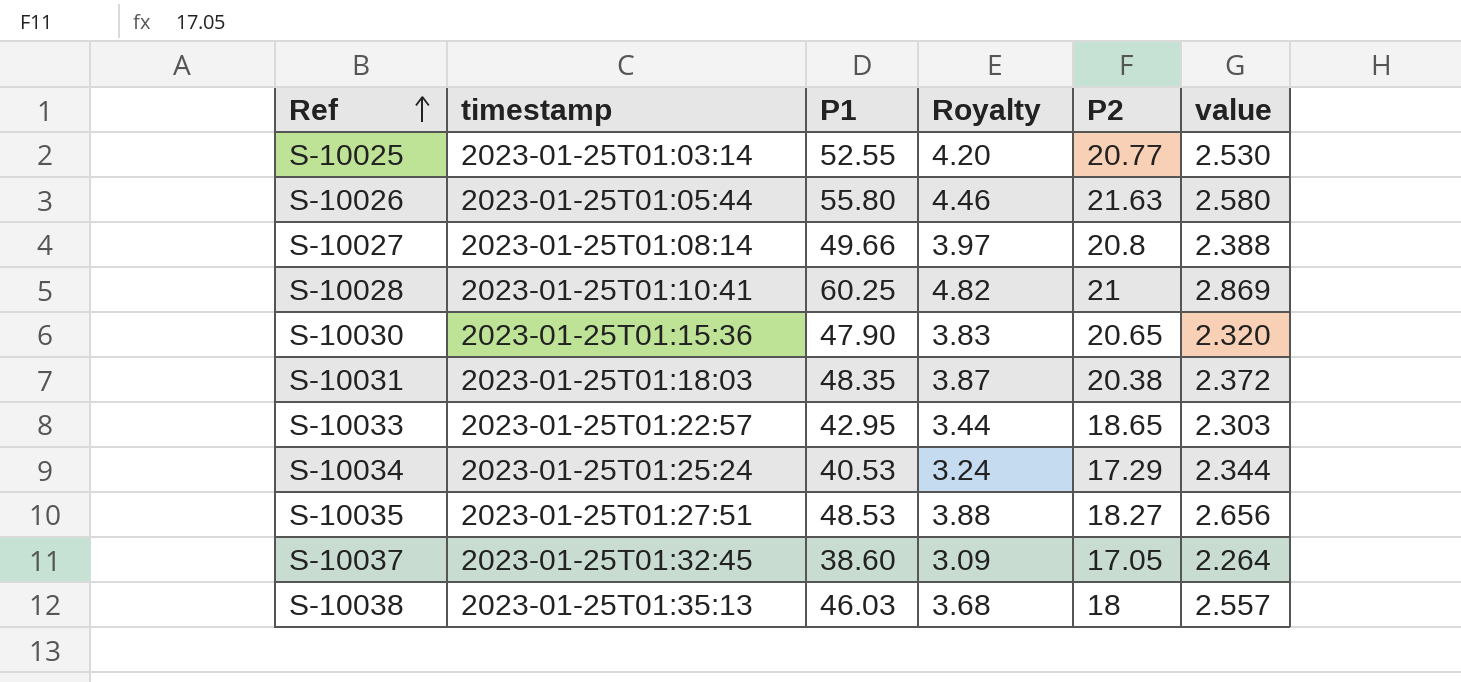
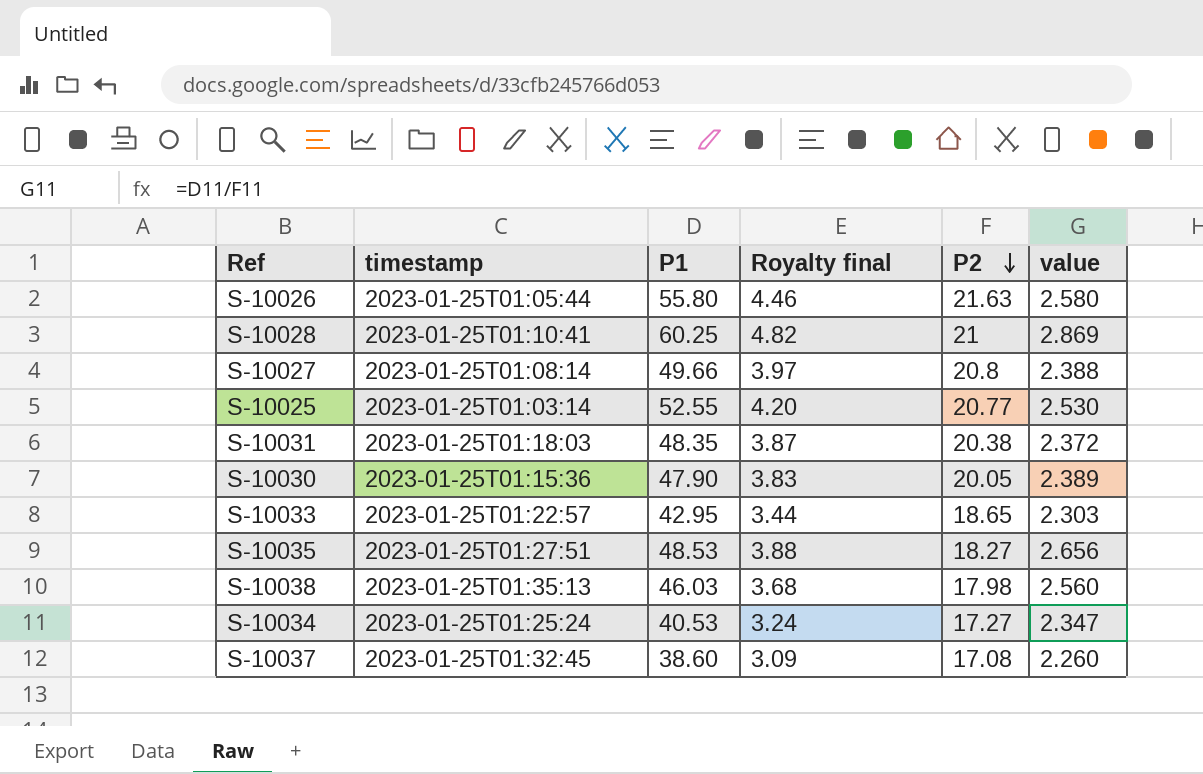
row order: Ref ascending -> P2 descending
column name: Royalty -> Royalty final
S-10030 | P2: 20.65 -> 20.05
S-10030 | value: 2.320 -> 2.389
S-10038 | P2: 18 -> 17.98
S-10038 | value: 2.557 -> 2.560
S-10034 | P2: 17.29 -> 17.27
S-10034 | value: 2.344 -> 2.347
S-10037 | P2: 17.05 -> 17.08
S-10037 | value: 2.264 -> 2.260

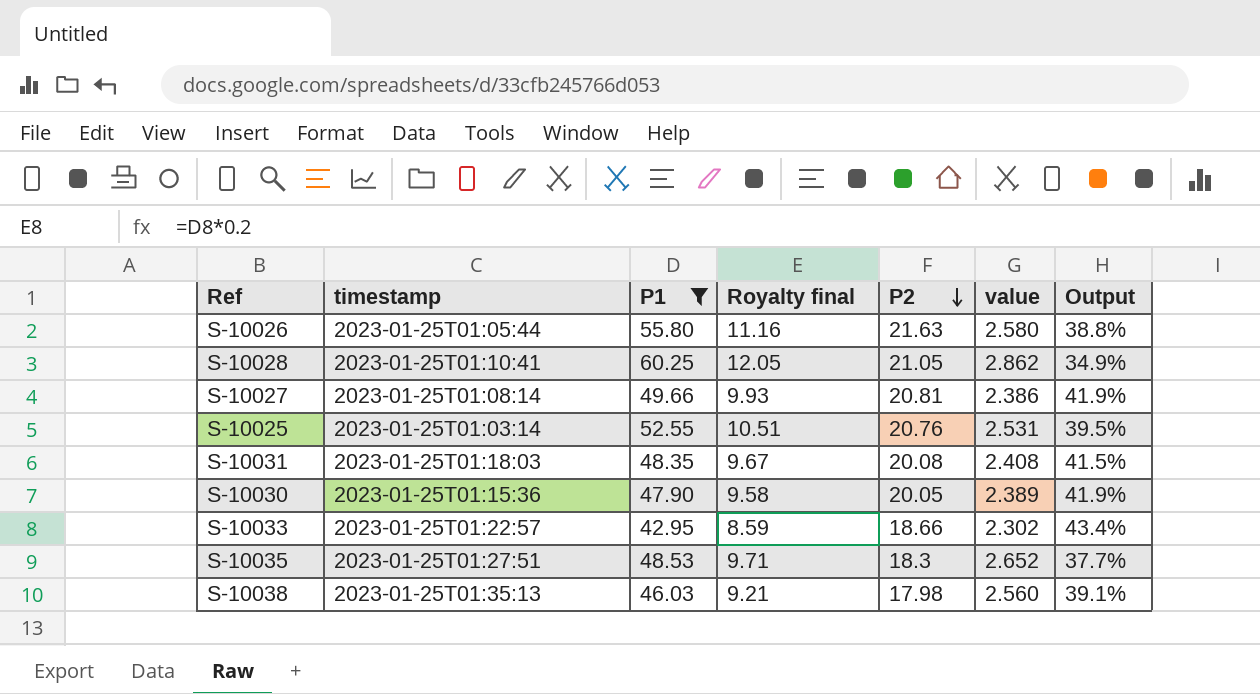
filter: none -> P1 >= 42.95
column Royalty final | formula: [P1] * 0.08 -> [P1] * 0.2
column Output | formula: none -> [P2] / [P1]
S-10028 | P2: 21 -> 21.05
S-10028 | value: 2.869 -> 2.862
S-10027 | P2: 20.8 -> 20.81
S-10027 | value: 2.388 -> 2.386
S-10025 | P2: 20.77 -> 20.76
S-10025 | value: 2.530 -> 2.531
S-10031 | P2: 20.38 -> 20.08
S-10031 | value: 2.372 -> 2.408
S-10033 | P2: 18.65 -> 18.66
S-10033 | value: 2.303 -> 2.302
S-10035 | P2: 18.27 -> 18.3
S-10035 | value: 2.656 -> 2.652

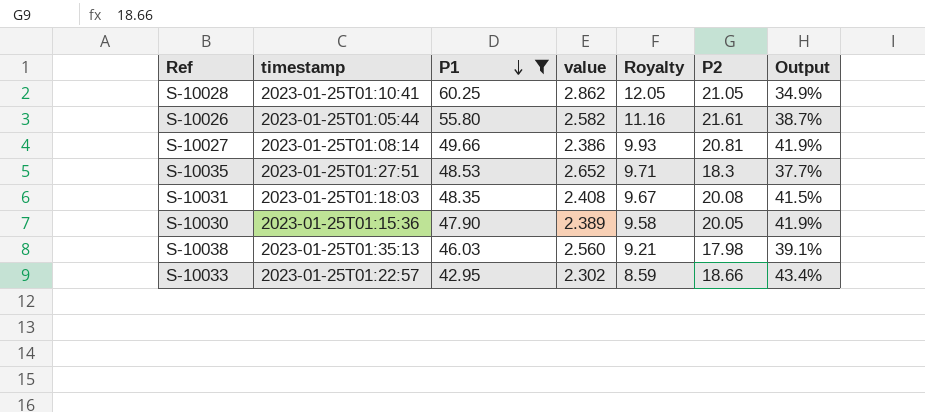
row order: P2 descending -> P1 descending
column value | position: 6 -> 4
column name: Royalty final -> Royalty
row S-10025: 2023-01-25T01:03:14 | 52.55 | 10.51 | 20.76 | 2.531 | 39.5% -> none
S-10026 | value: 2.580 -> 2.582
S-10026 | P2: 21.63 -> 21.61
S-10026 | Output: 38.8% -> 38.7%

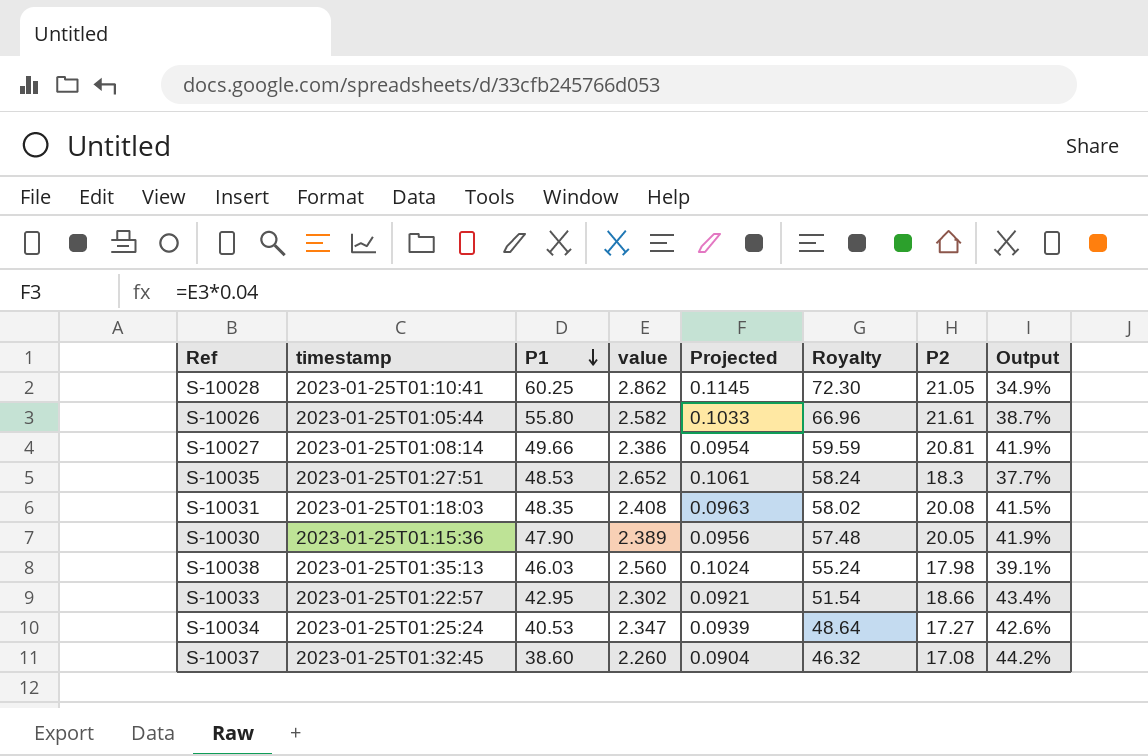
filter: P1 >= 42.95 -> none
column Projected | formula: none -> [value] * 0.04
column Royalty | formula: [P1] * 0.2 -> [P1] * 1.2

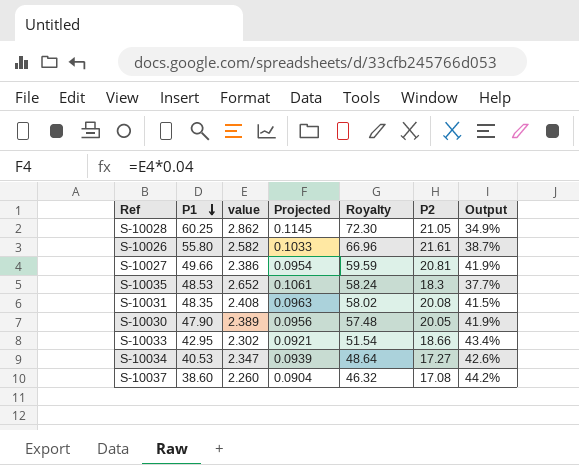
column timestamp | position: 2 -> none
row S-10038: 2023-01-25T01:35:13 | 46.03 | 2.560 | 0.1024 | 55.24 | 17.98 | 39.1% -> none

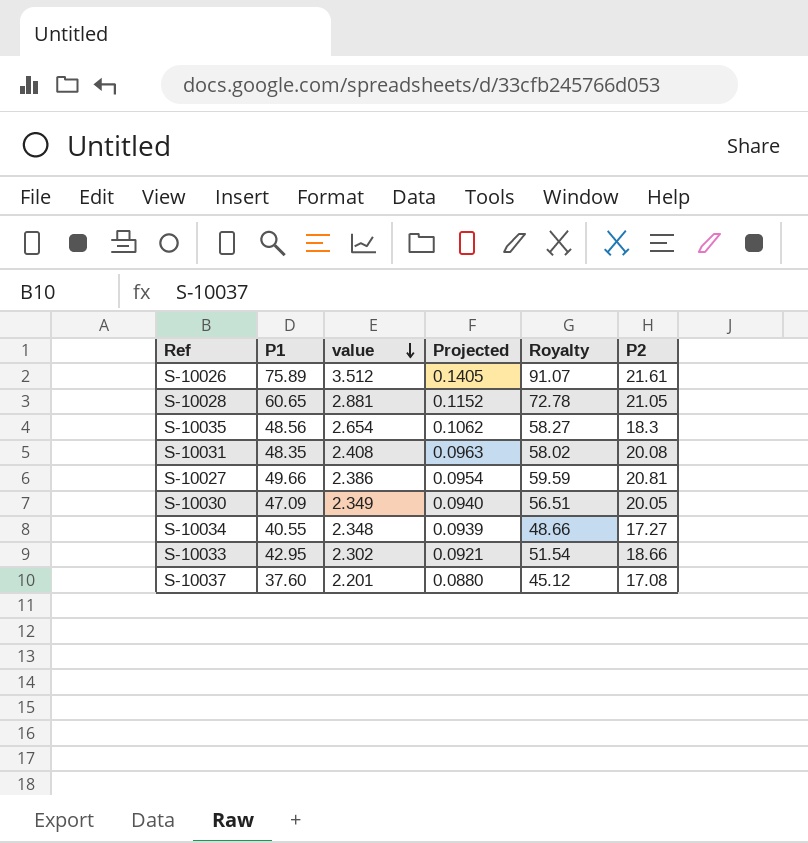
row order: P1 descending -> value descending
column Output | formula: [P2] / [P1] -> none
S-10026 | P1: 55.80 -> 75.89
S-10026 | value: 2.582 -> 3.512
S-10026 | Projected: 0.1033 -> 0.1405
S-10026 | Royalty: 66.96 -> 91.07
S-10028 | P1: 60.25 -> 60.65
S-10028 | value: 2.862 -> 2.881
S-10028 | Projected: 0.1145 -> 0.1152
S-10028 | Royalty: 72.30 -> 72.78
S-10035 | P1: 48.53 -> 48.56
S-10035 | value: 2.652 -> 2.654
S-10035 | Projected: 0.1061 -> 0.1062
S-10035 | Royalty: 58.24 -> 58.27
S-10030 | P1: 47.90 -> 47.09
S-10030 | value: 2.389 -> 2.349
S-10030 | Projected: 0.0956 -> 0.0940
S-10030 | Royalty: 57.48 -> 56.51
S-10034 | P1: 40.53 -> 40.55
S-10034 | value: 2.347 -> 2.348
S-10034 | Royalty: 48.64 -> 48.66
S-10037 | P1: 38.60 -> 37.60
S-10037 | value: 2.260 -> 2.201
S-10037 | Projected: 0.0904 -> 0.0880
S-10037 | Royalty: 46.32 -> 45.12

